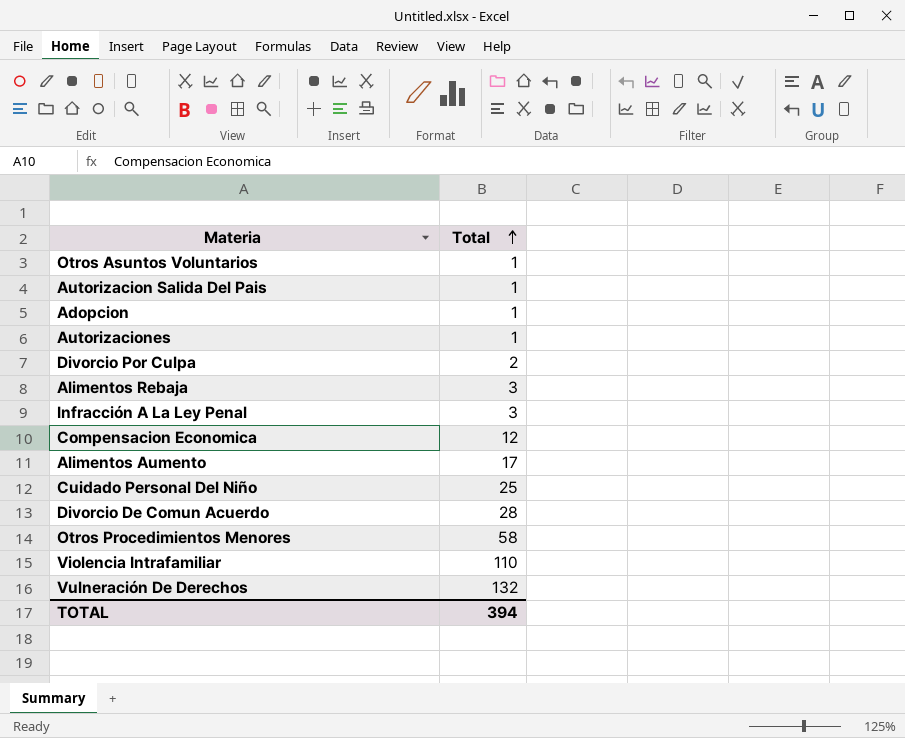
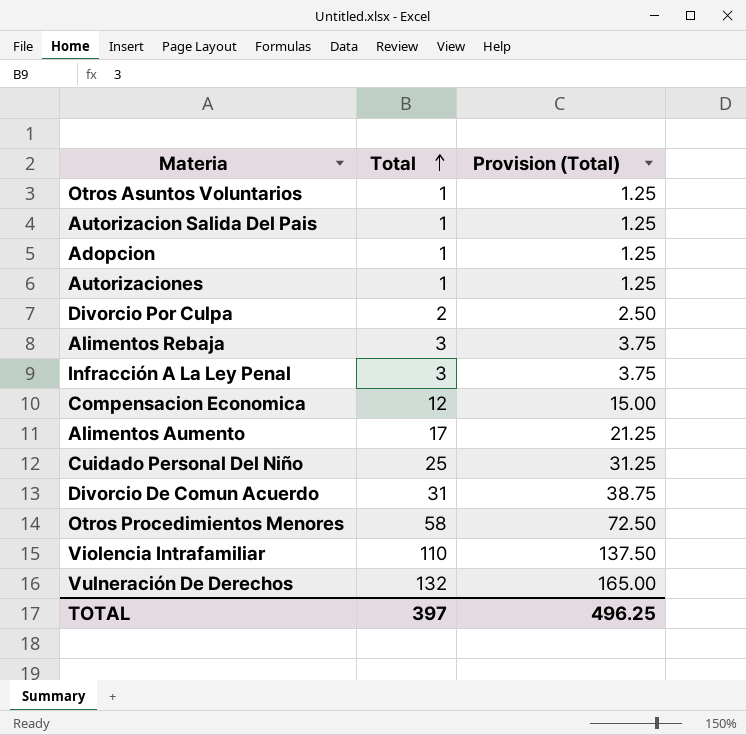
column Provision (Total) | formula: none -> [Total] * 1.25
Divorcio De Comun Acuerdo | Total: 28 -> 31
TOTAL | Total: 394 -> 397

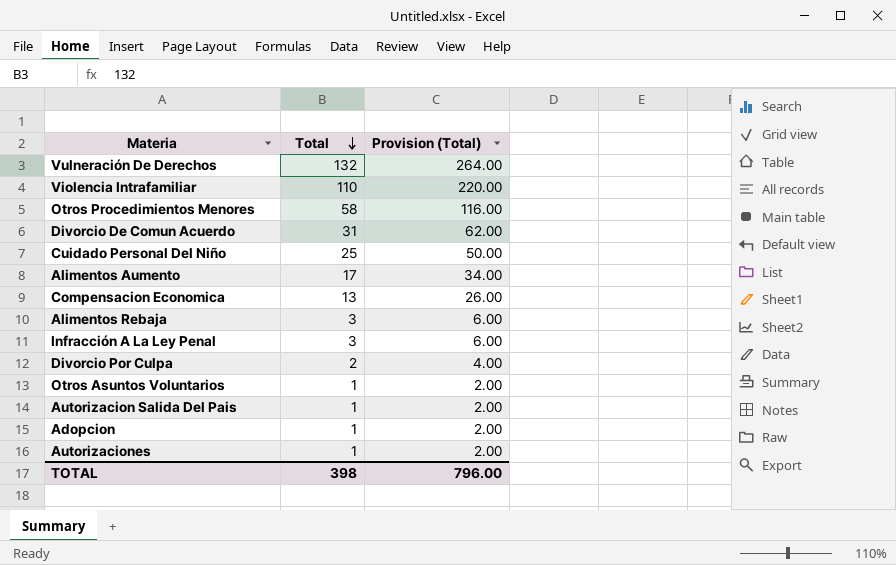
row order: Total ascending -> Total descending
column Provision (Total) | formula: [Total] * 1.25 -> [Total] * 2
Compensacion Economica | Total: 12 -> 13
TOTAL | Total: 397 -> 398
TOTAL | Provision (Total): 496.25 -> 796.00

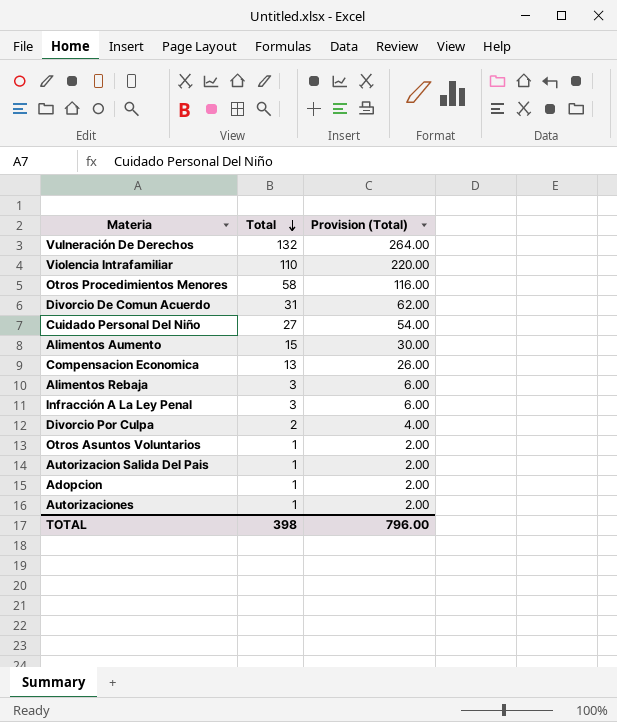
Cuidado Personal Del Niño | Total: 25 -> 27
Cuidado Personal Del Niño | Provision (Total): 50.00 -> 54.00
Alimentos Aumento | Total: 17 -> 15
Alimentos Aumento | Provision (Total): 34.00 -> 30.00

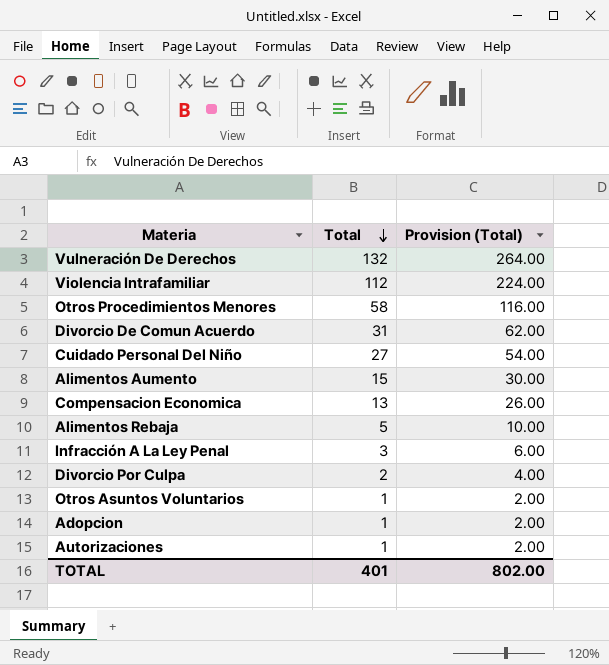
row Autorizacion Salida Del Pais: 1 | 2.00 -> none
Violencia Intrafamiliar | Total: 110 -> 112
Violencia Intrafamiliar | Provision (Total): 220.00 -> 224.00
Alimentos Rebaja | Total: 3 -> 5
Alimentos Rebaja | Provision (Total): 6.00 -> 10.00
TOTAL | Total: 398 -> 401
TOTAL | Provision (Total): 796.00 -> 802.00

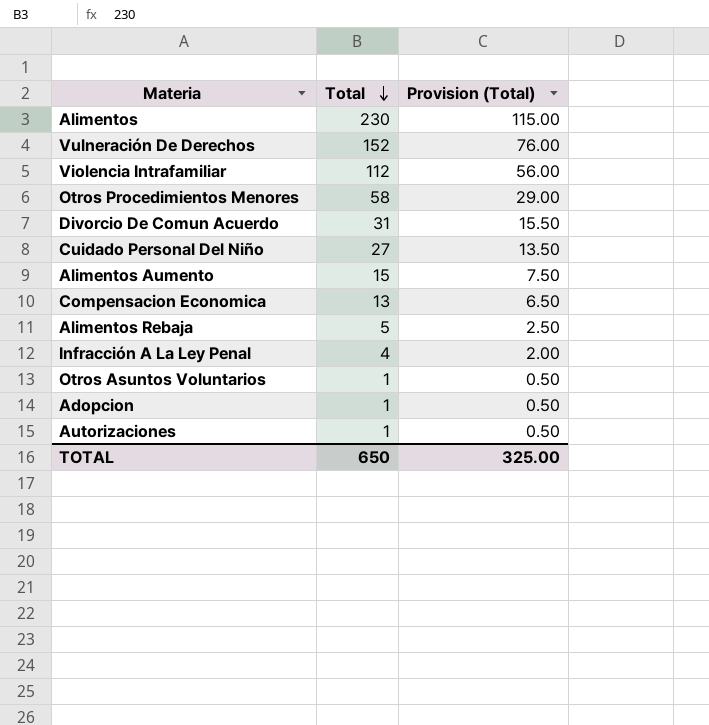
column Provision (Total) | formula: [Total] * 2 -> [Total] * 0.5
row Divorcio Por Culpa: 2 | 4.00 -> none
row Alimentos: none -> 230 | 115.00
Vulneración De Derechos | Total: 132 -> 152
Infracción A La Ley Penal | Total: 3 -> 4
TOTAL | Total: 401 -> 650
TOTAL | Provision (Total): 802.00 -> 325.00

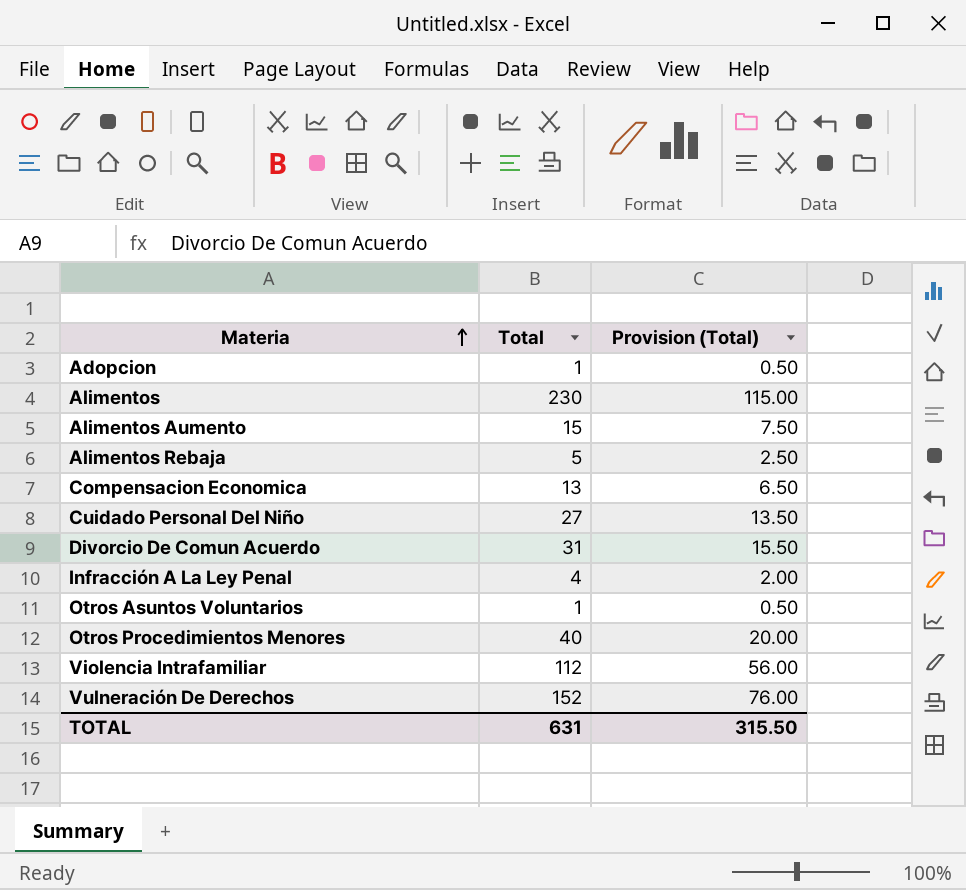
row order: Total descending -> Materia ascending
row Autorizaciones: 1 | 0.50 -> none
Otros Procedimientos Menores | Total: 58 -> 40
Otros Procedimientos Menores | Provision (Total): 29.00 -> 20.00
TOTAL | Total: 650 -> 631
TOTAL | Provision (Total): 325.00 -> 315.50

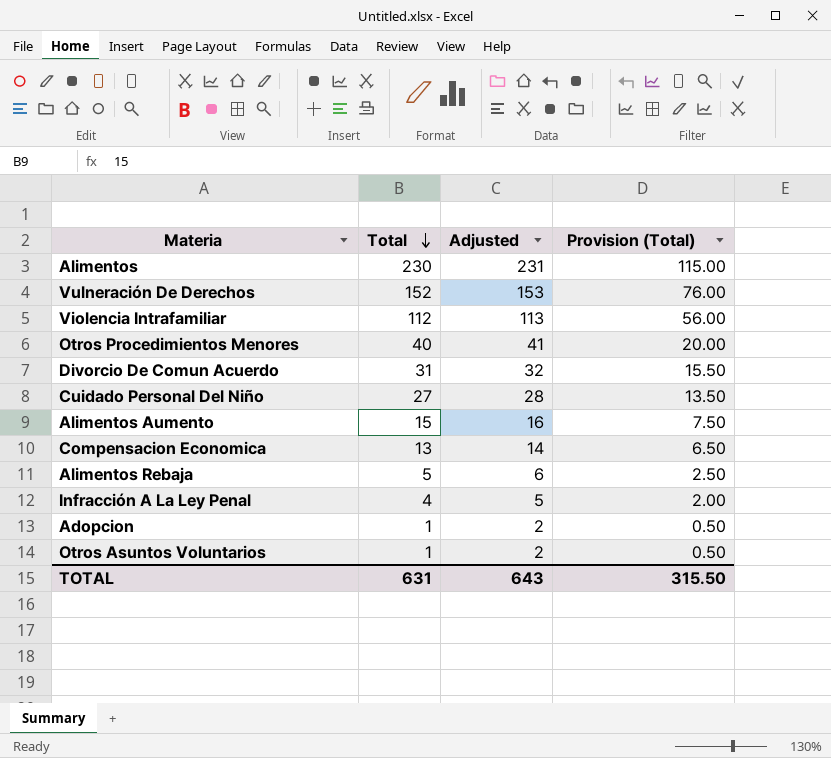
row order: Materia ascending -> Total descending
column Adjusted | formula: none -> [Total] + 1

